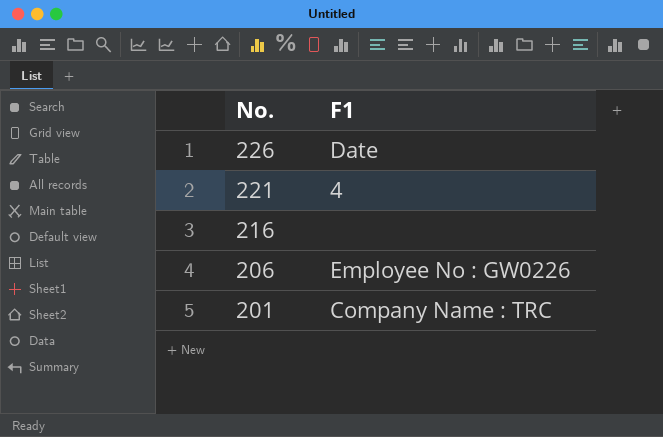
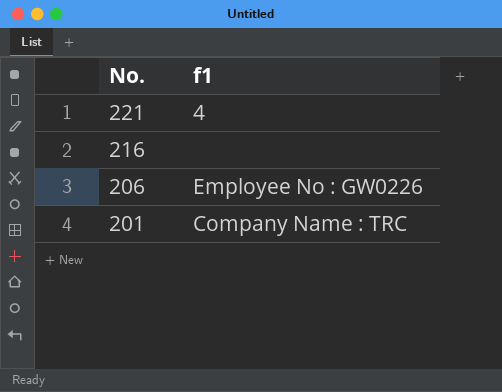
column name: F1 -> f1
row 226: Date -> none

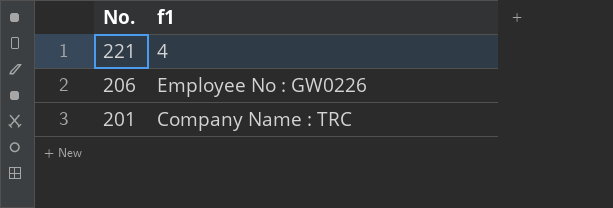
row 216: none -> none

